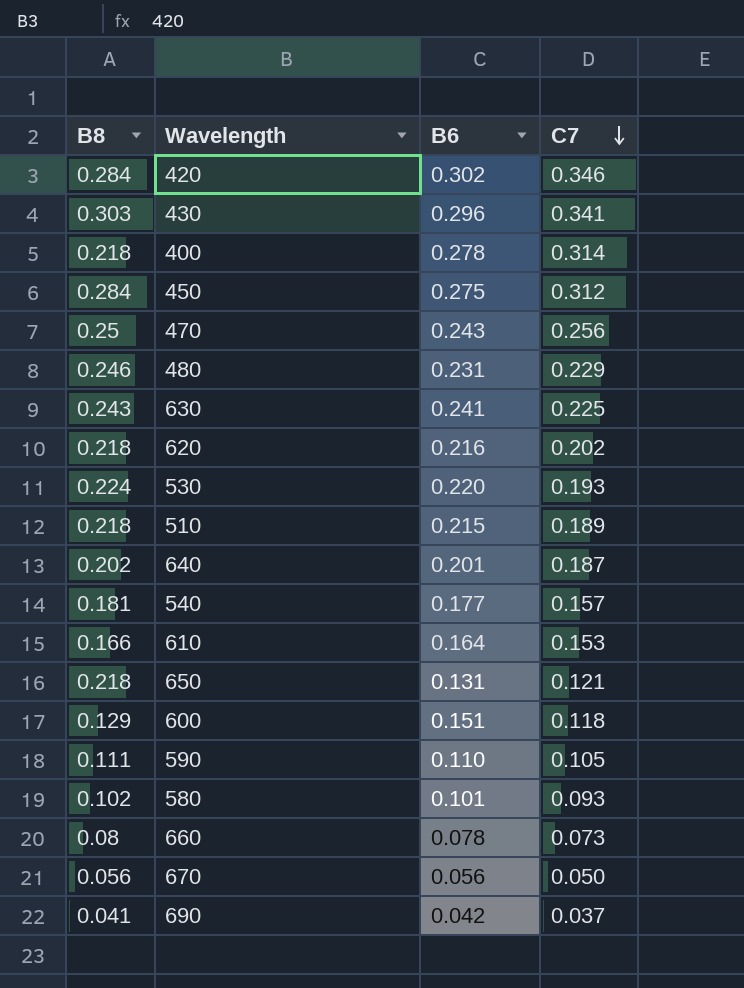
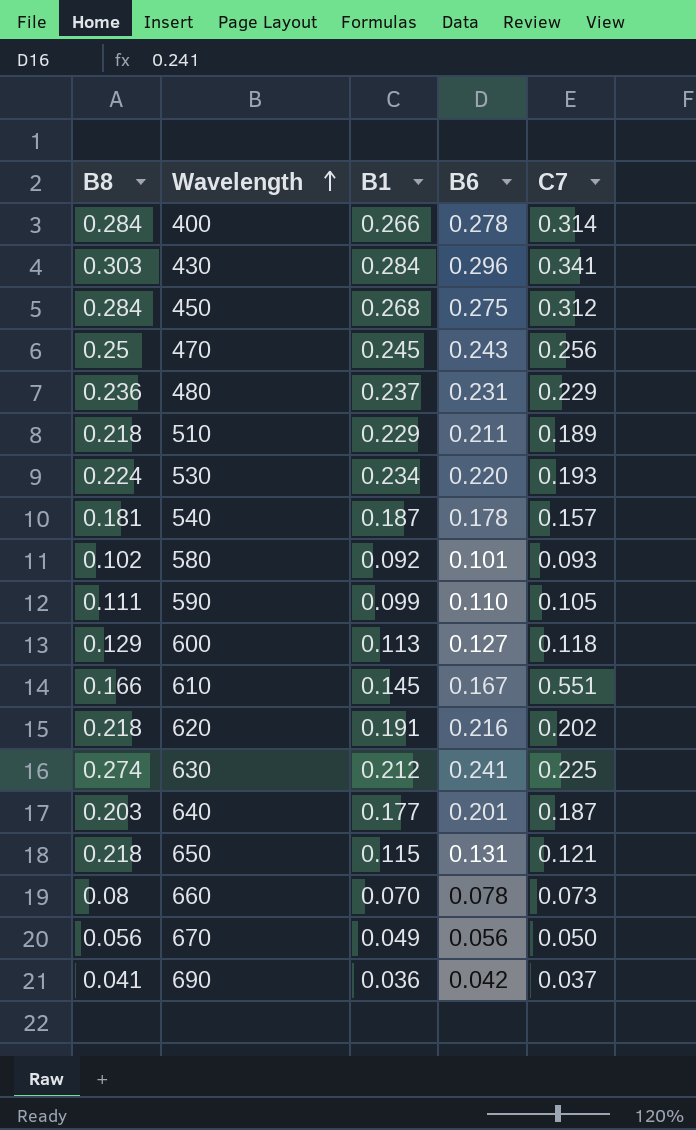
row order: C7 descending -> Wavelength ascending
column B1 | position: none -> 3
row 420: 0.284 | 0.302 | 0.346 -> none
400 | B8: 0.218 -> 0.284
480 | B8: 0.246 -> 0.236
510 | B6: 0.215 -> 0.211
540 | B6: 0.177 -> 0.178
600 | B6: 0.151 -> 0.127
610 | B6: 0.164 -> 0.167
610 | C7: 0.153 -> 0.551
630 | B8: 0.243 -> 0.274
640 | B8: 0.202 -> 0.203

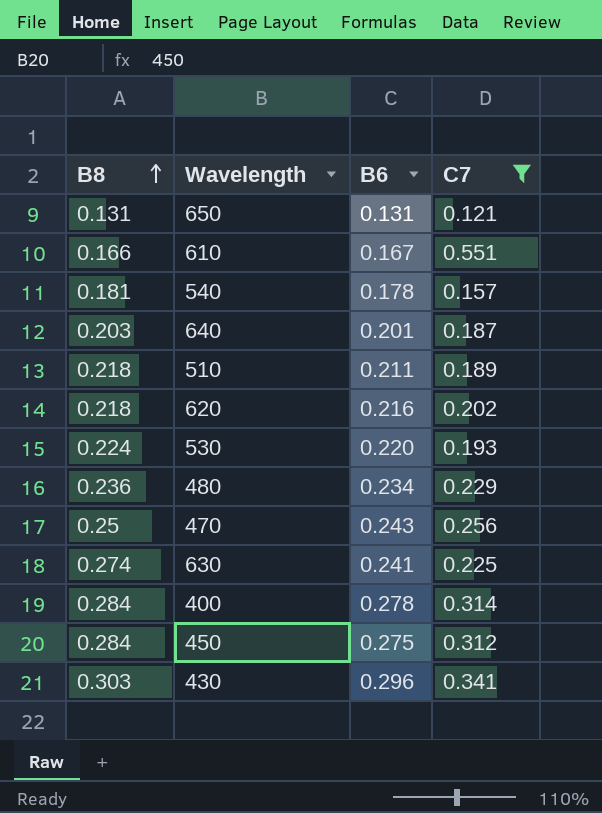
filter: none -> C7 >= 0.121
row order: Wavelength ascending -> B8 ascending
column B1 | position: 3 -> none
650 | B8: 0.218 -> 0.131
480 | B6: 0.231 -> 0.234

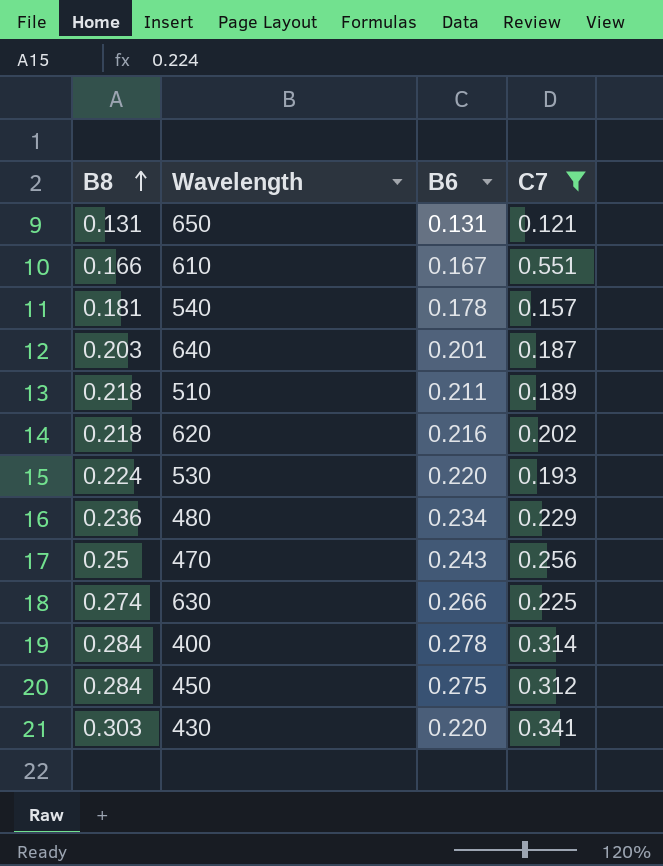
630 | B6: 0.241 -> 0.266
430 | B6: 0.296 -> 0.220

